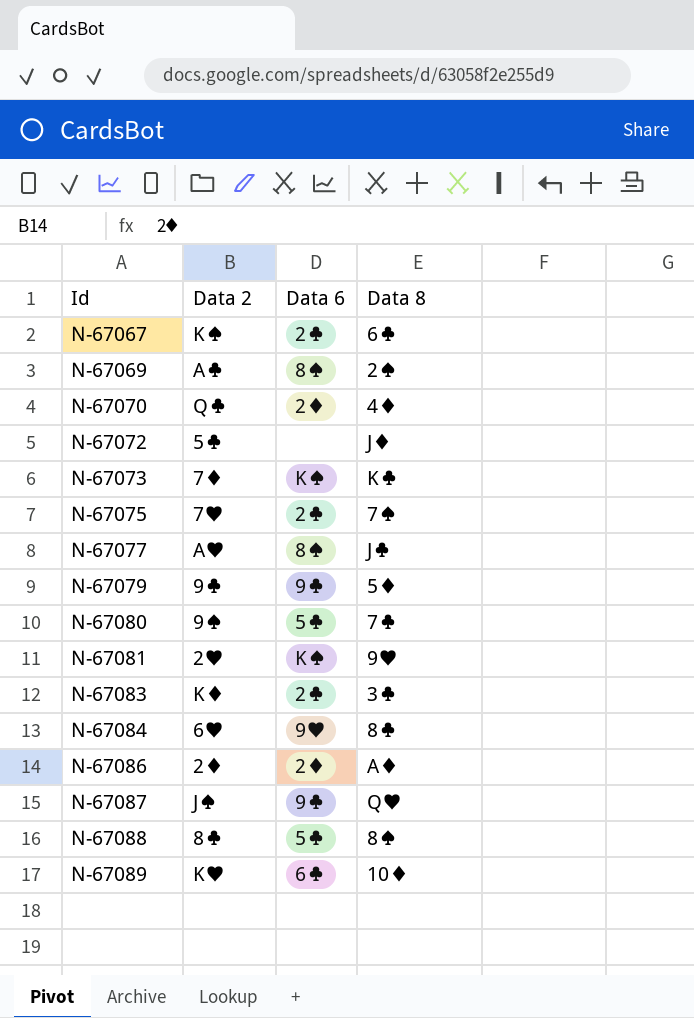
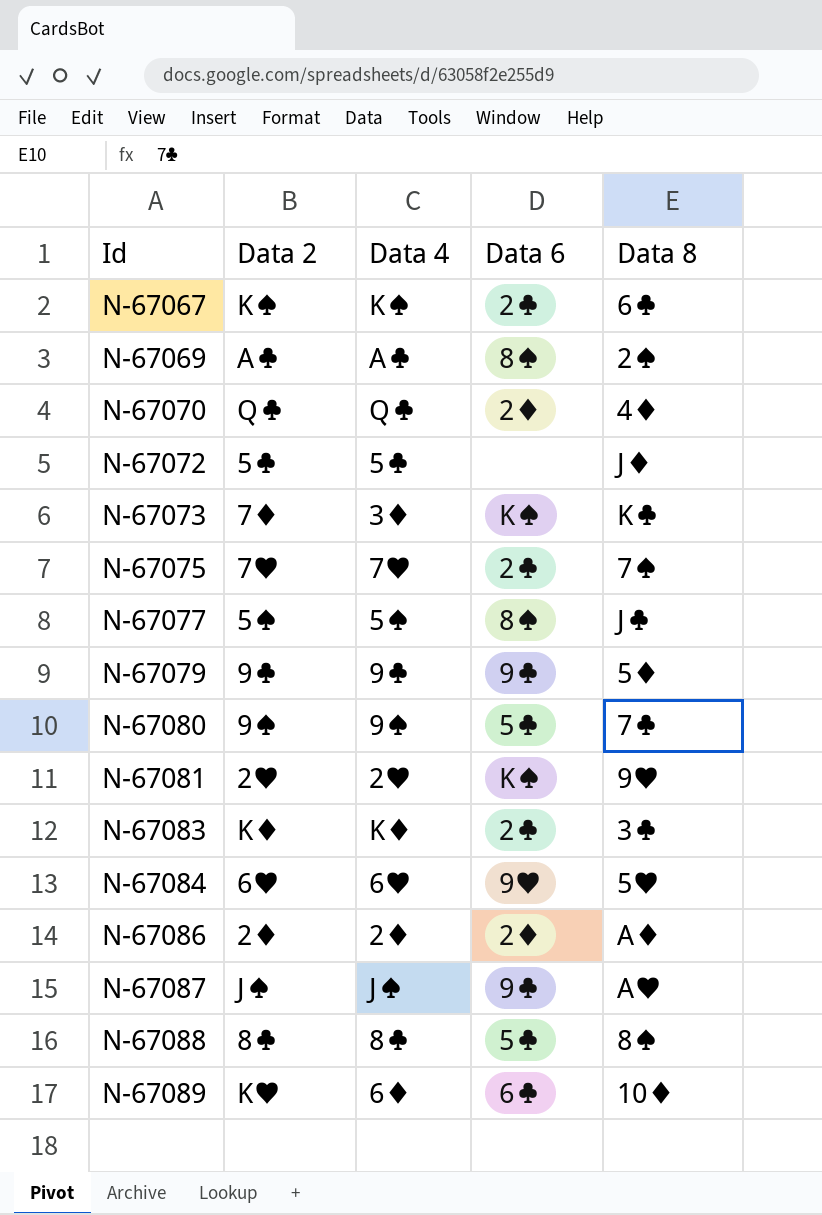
column Data 4 | position: none -> 3
N-67077 | Data 2: A♥ -> 5♠
N-67084 | Data 8: 8♣ -> 5♥
N-67087 | Data 8: Q♥ -> A♥

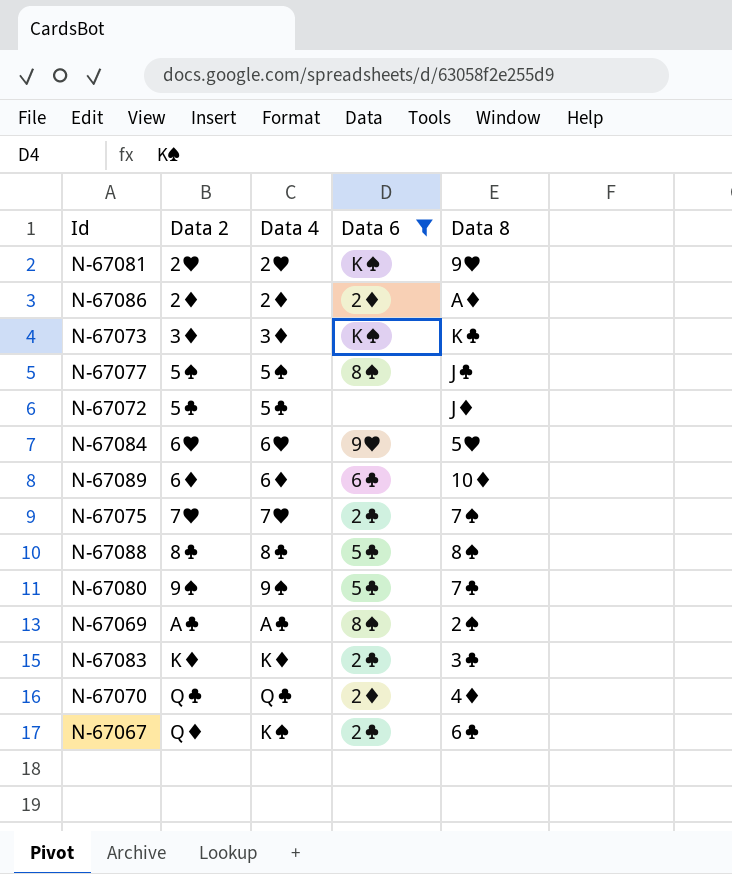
filter: none -> Data 6 != 9♣
row order: Id ascending -> Data 2 ascending
N-67073 | Data 2: 7♦ -> 3♦
N-67089 | Data 2: K♥ -> 6♦
N-67067 | Data 2: K♠ -> Q♦

